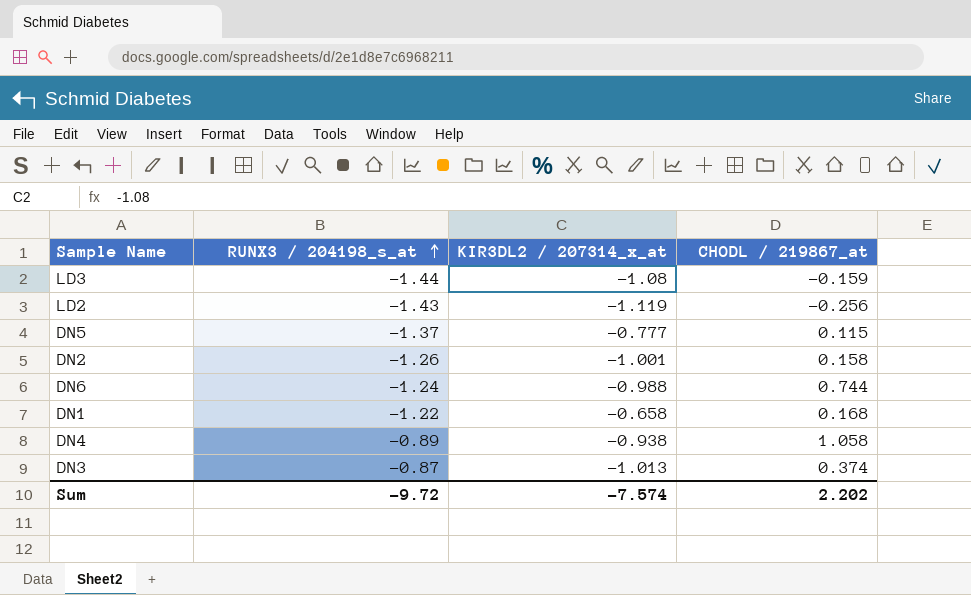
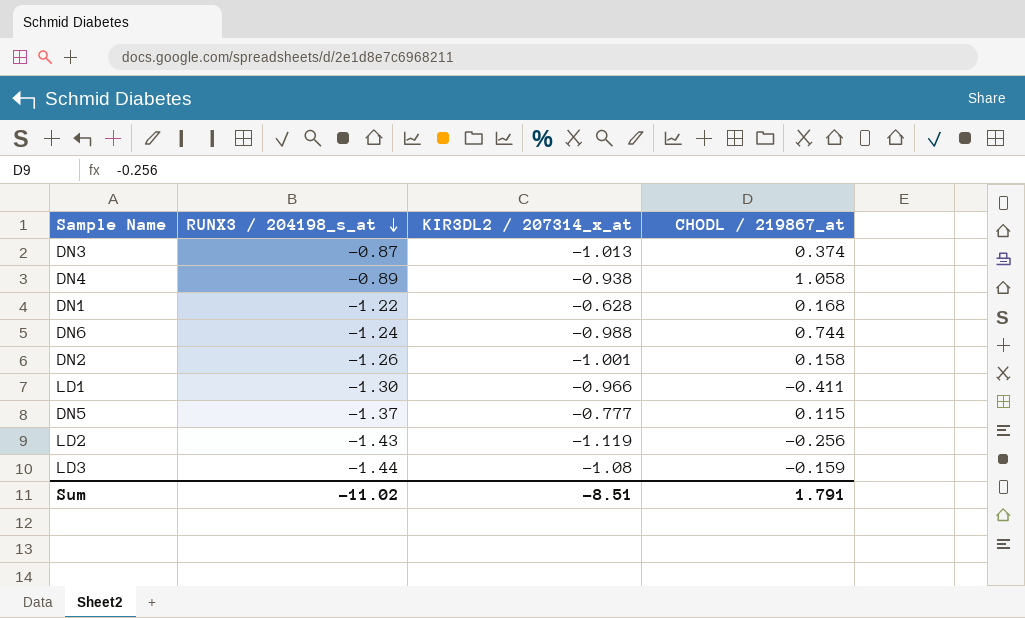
row order: RUNX3 / 204198_s_at ascending -> RUNX3 / 204198_s_at descending
DN1 | KIR3DL2 / 207314_x_at: -0.658 -> -0.628
row LD1: none -> -1.30 | -0.966 | -0.411
Sum | RUNX3 / 204198_s_at: -9.72 -> -11.02
Sum | KIR3DL2 / 207314_x_at: -7.574 -> -8.51
Sum | CHODL / 219867_at: 2.202 -> 1.791

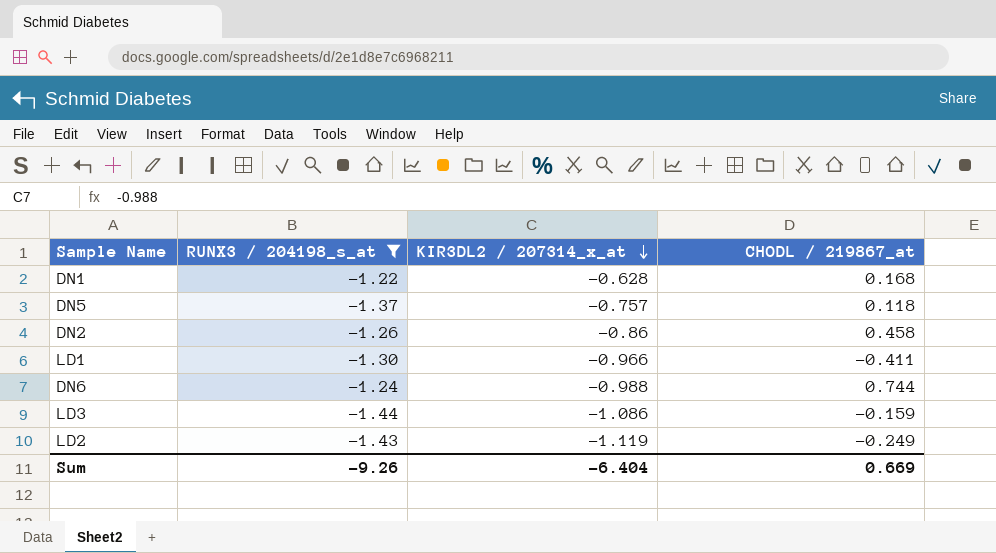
filter: none -> RUNX3 / 204198_s_at <= -1.22
row order: RUNX3 / 204198_s_at descending -> KIR3DL2 / 207314_x_at descending
DN5 | KIR3DL2 / 207314_x_at: -0.777 -> -0.757
DN5 | CHODL / 219867_at: 0.115 -> 0.118
DN2 | KIR3DL2 / 207314_x_at: -1.001 -> -0.86
DN2 | CHODL / 219867_at: 0.158 -> 0.458
LD3 | KIR3DL2 / 207314_x_at: -1.08 -> -1.086
LD2 | CHODL / 219867_at: -0.256 -> -0.249
Sum | RUNX3 / 204198_s_at: -11.02 -> -9.26
Sum | KIR3DL2 / 207314_x_at: -8.51 -> -6.404
Sum | CHODL / 219867_at: 1.791 -> 0.669

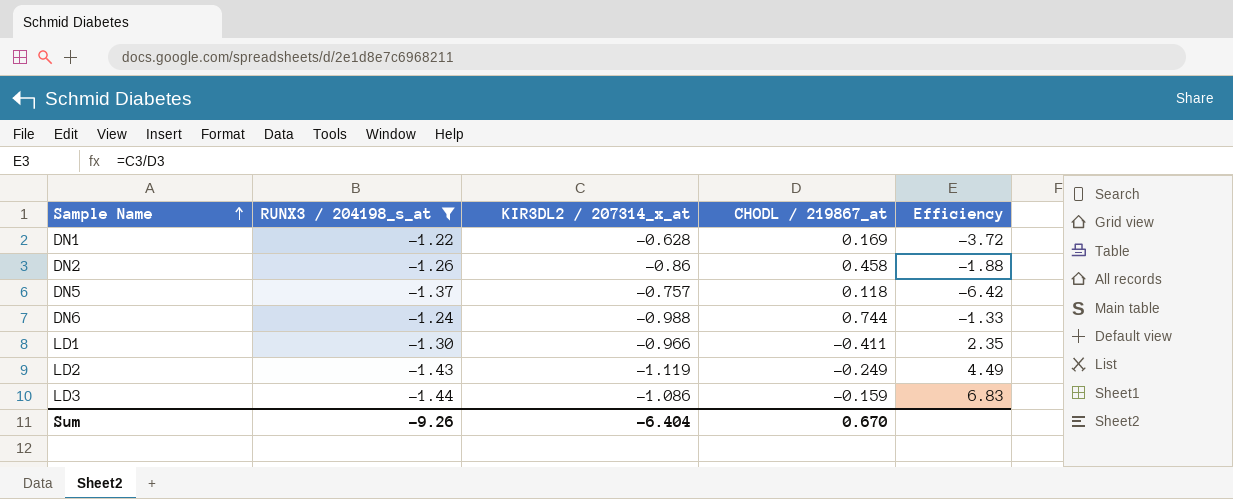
row order: KIR3DL2 / 207314_x_at descending -> Sample Name ascending
column Efficiency | formula: none -> [KIR3DL2 / 207314_x_at] / [CHODL / 219867_at]
DN1 | CHODL / 219867_at: 0.168 -> 0.169
Sum | CHODL / 219867_at: 0.669 -> 0.670

